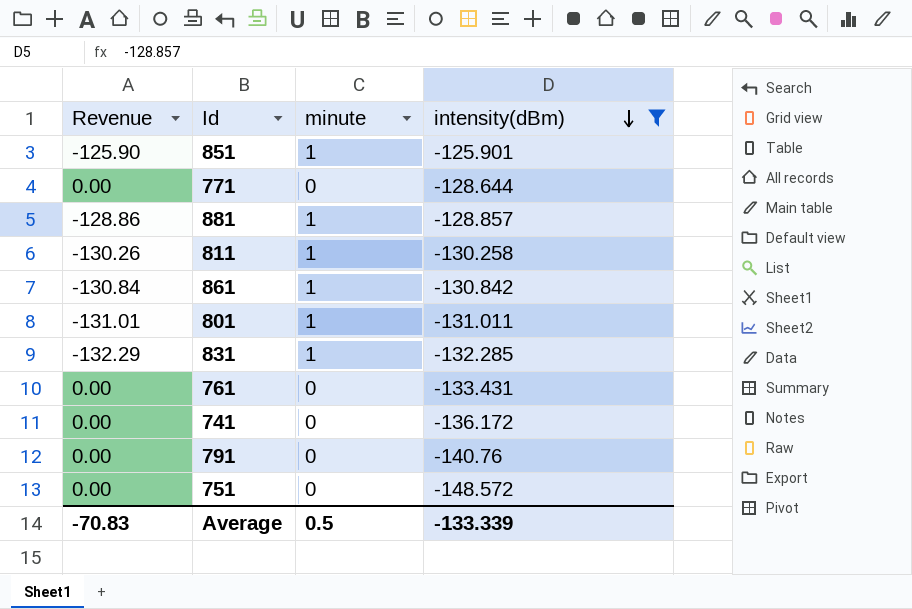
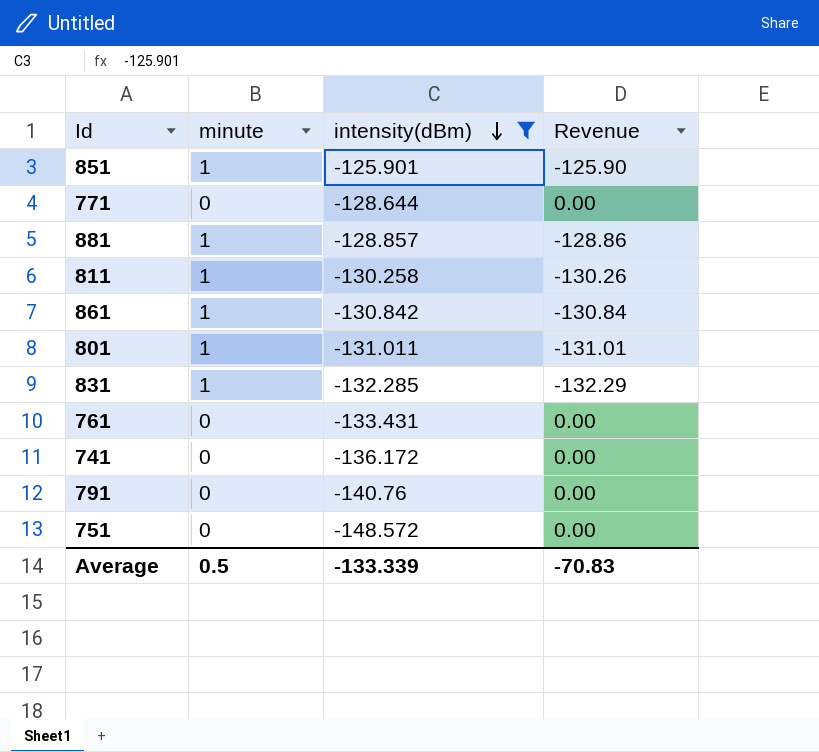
column Revenue | position: 1 -> 4

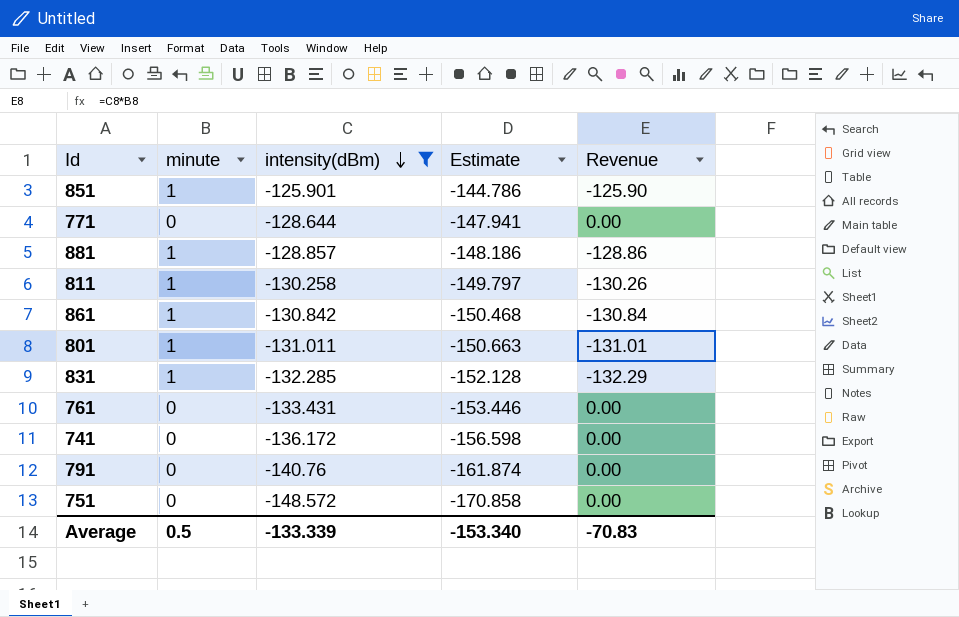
column Estimate | formula: none -> [intensity(dBm)] * 1.15

